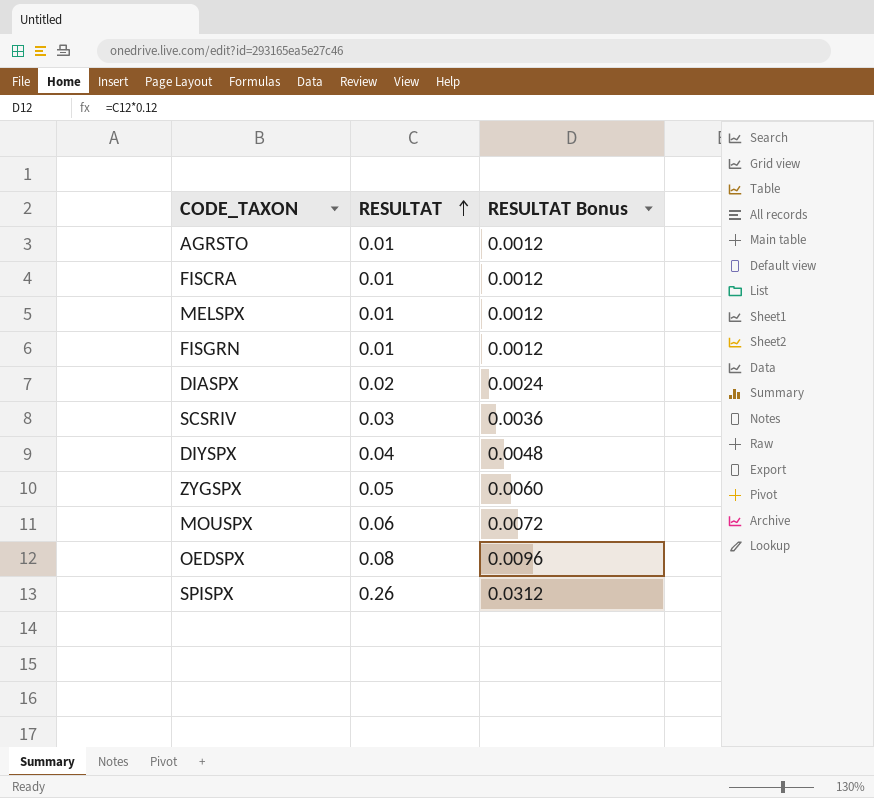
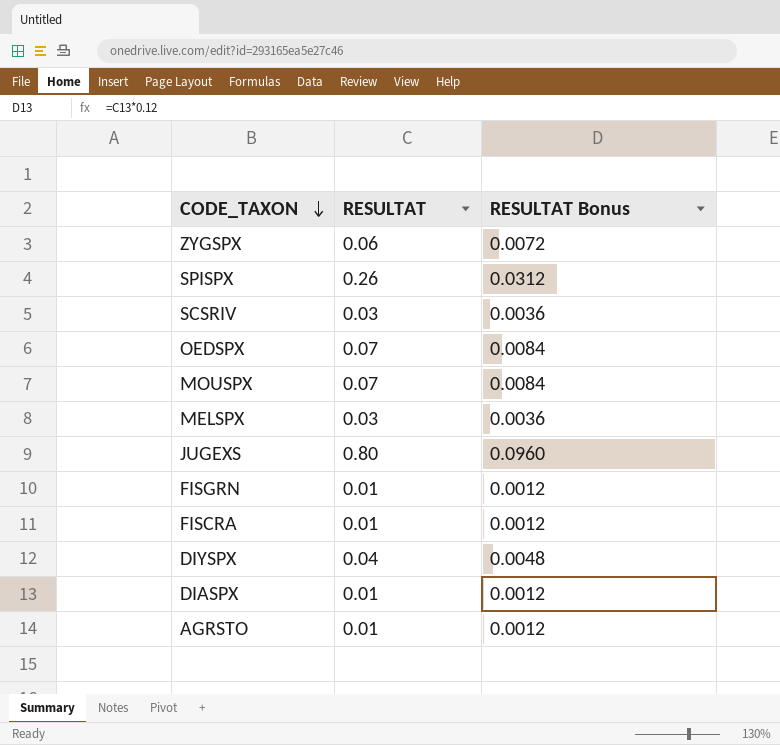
row order: RESULTAT ascending -> CODE_TAXON descending
ZYGSPX | RESULTAT: 0.05 -> 0.06
ZYGSPX | RESULTAT Bonus: 0.0060 -> 0.0072
OEDSPX | RESULTAT: 0.08 -> 0.07
OEDSPX | RESULTAT Bonus: 0.0096 -> 0.0084
MOUSPX | RESULTAT: 0.06 -> 0.07
MOUSPX | RESULTAT Bonus: 0.0072 -> 0.0084
MELSPX | RESULTAT: 0.01 -> 0.03
MELSPX | RESULTAT Bonus: 0.0012 -> 0.0036
row JUGEXS: none -> 0.80 | 0.0960
DIASPX | RESULTAT: 0.02 -> 0.01
DIASPX | RESULTAT Bonus: 0.0024 -> 0.0012

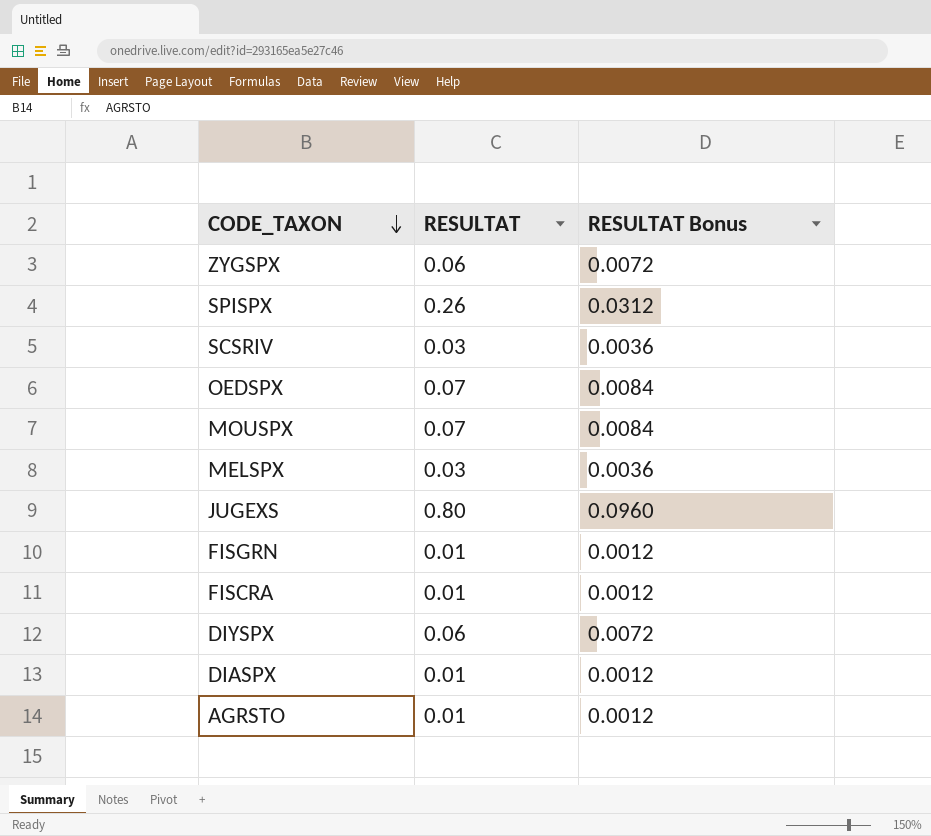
DIYSPX | RESULTAT: 0.04 -> 0.06
DIYSPX | RESULTAT Bonus: 0.0048 -> 0.0072

